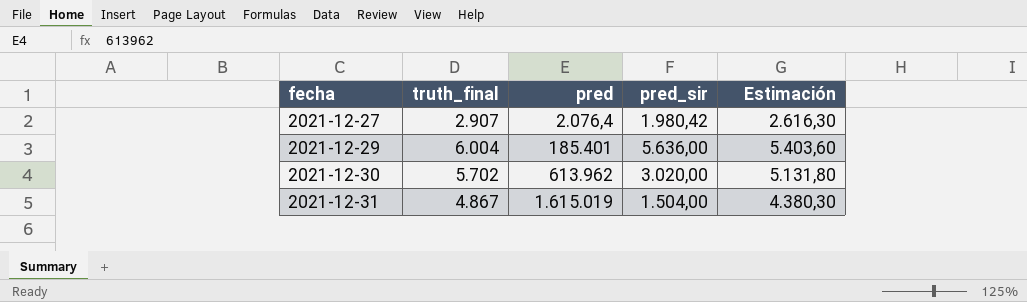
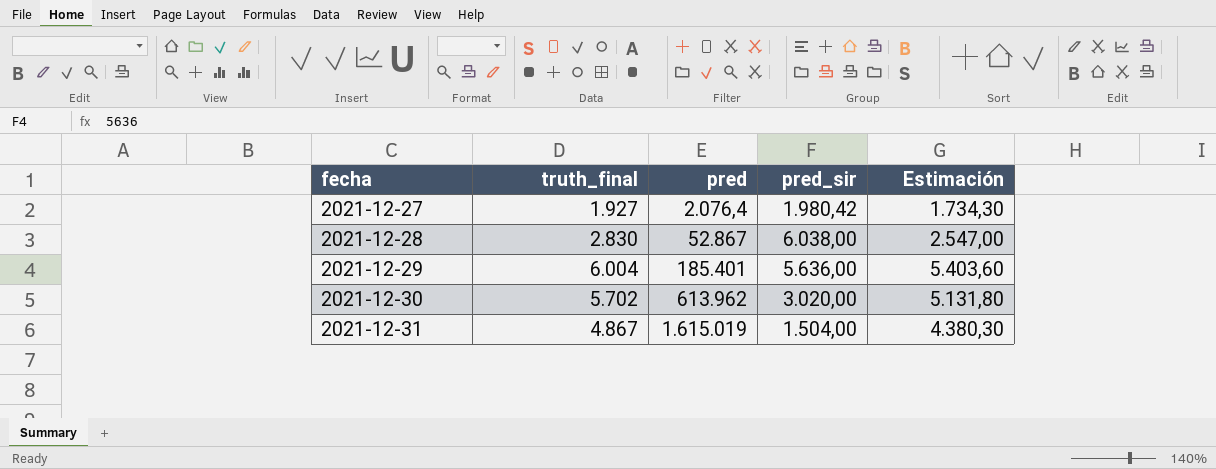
2021-12-27 | truth_final: 2.907 -> 1.927
2021-12-27 | Estimación: 2.616,30 -> 1.734,30
row 2021-12-28: none -> 2.830 | 52.867 | 6.038,00 | 2.547,00

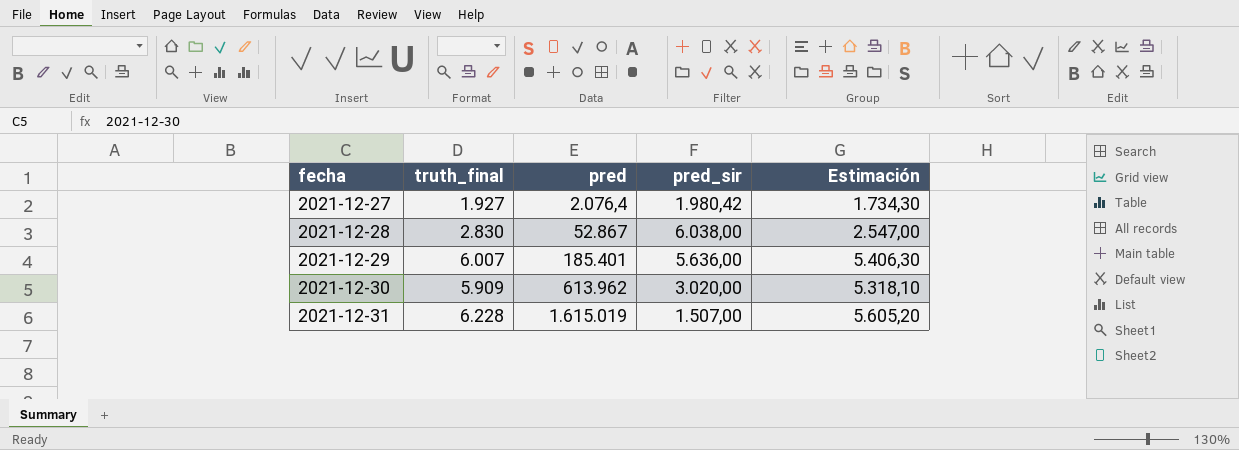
2021-12-29 | truth_final: 6.004 -> 6.007
2021-12-29 | Estimación: 5.403,60 -> 5.406,30
2021-12-30 | truth_final: 5.702 -> 5.909
2021-12-30 | Estimación: 5.131,80 -> 5.318,10
2021-12-31 | truth_final: 4.867 -> 6.228
2021-12-31 | pred_sir: 1.504,00 -> 1.507,00
2021-12-31 | Estimación: 4.380,30 -> 5.605,20

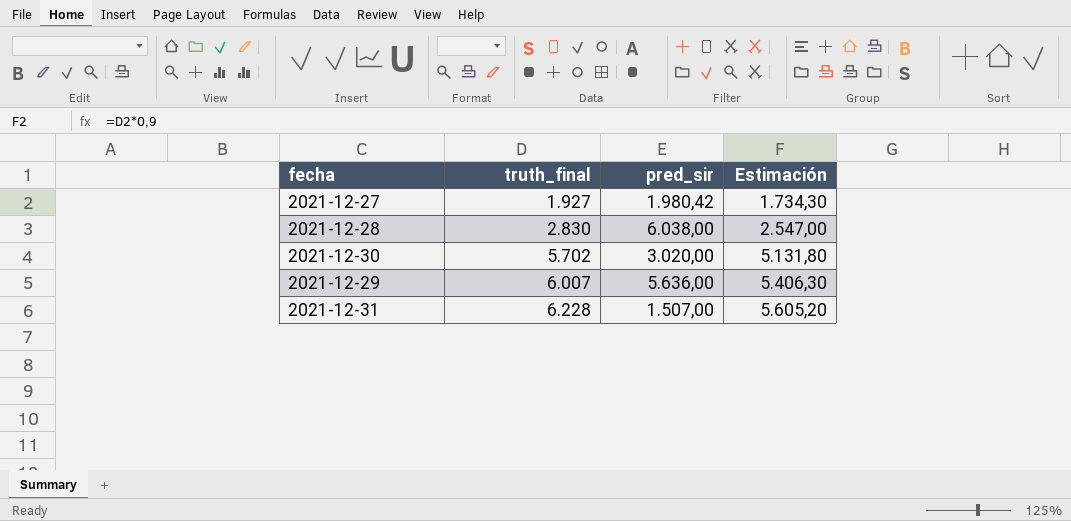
row order: fecha ascending -> truth_final ascending
column pred | position: 3 -> none
2021-12-30 | truth_final: 5.909 -> 5.702
2021-12-30 | Estimación: 5.318,10 -> 5.131,80

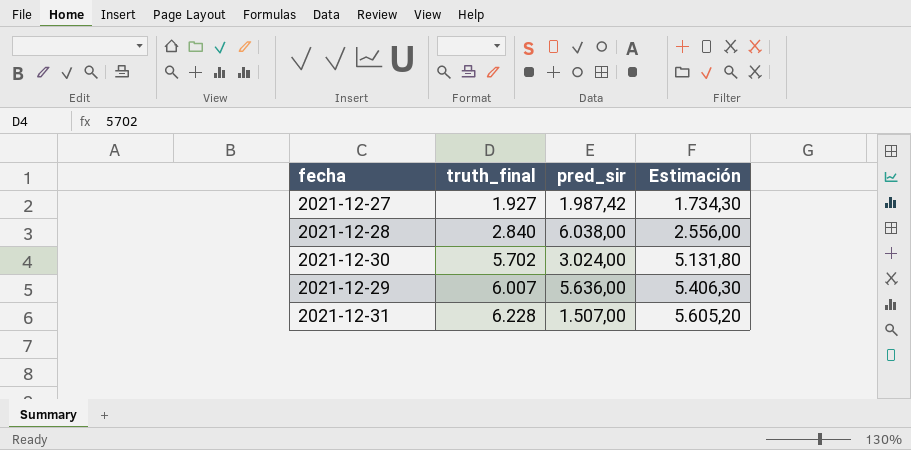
2021-12-27 | pred_sir: 1.980,42 -> 1.987,42
2021-12-28 | truth_final: 2.830 -> 2.840
2021-12-28 | Estimación: 2.547,00 -> 2.556,00
2021-12-30 | pred_sir: 3.020,00 -> 3.024,00

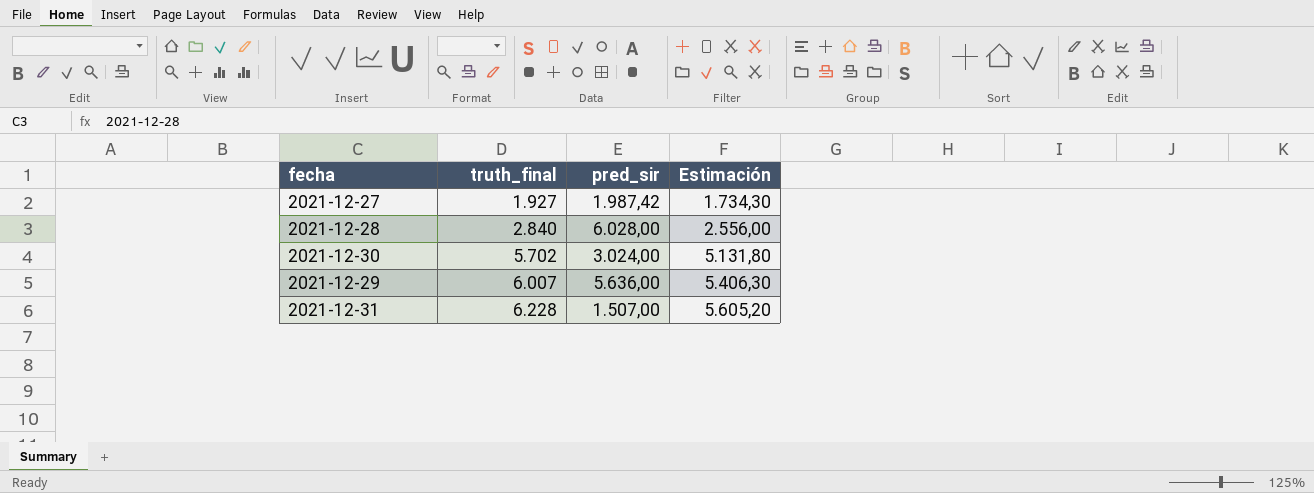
2021-12-28 | pred_sir: 6.038,00 -> 6.028,00

